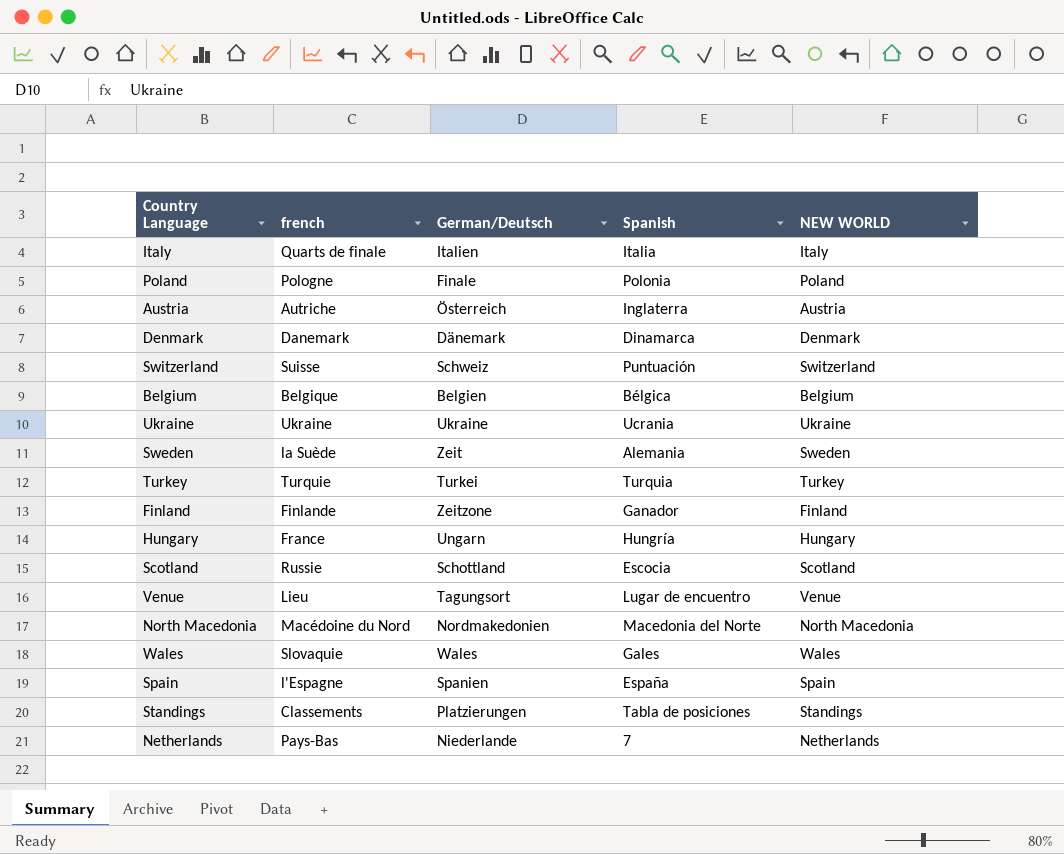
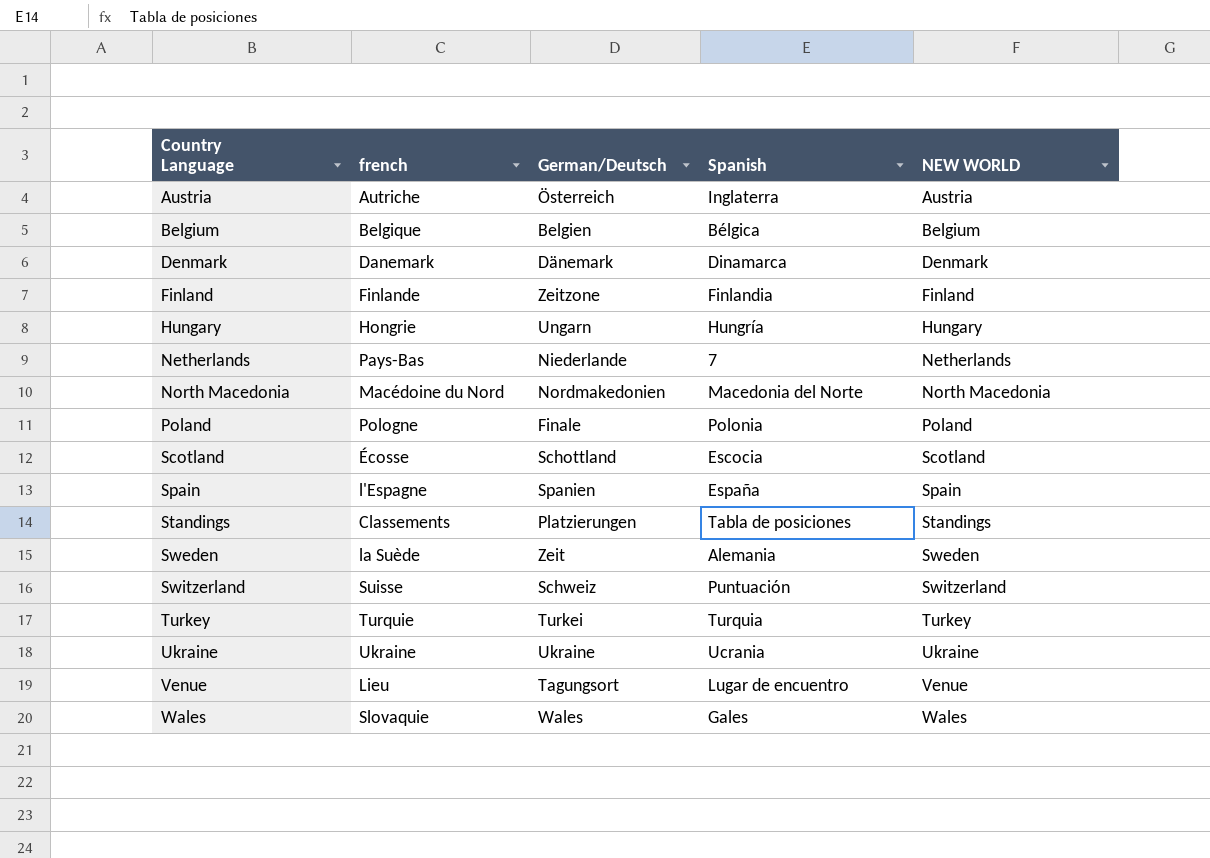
row order: none -> Country Language ascending
row Italy: Quarts de finale | Italien | Italia | Italy -> none
Finland | Spanish: Ganador -> Finlandia
Hungary | french: France -> Hongrie
Scotland | french: Russie -> Écosse

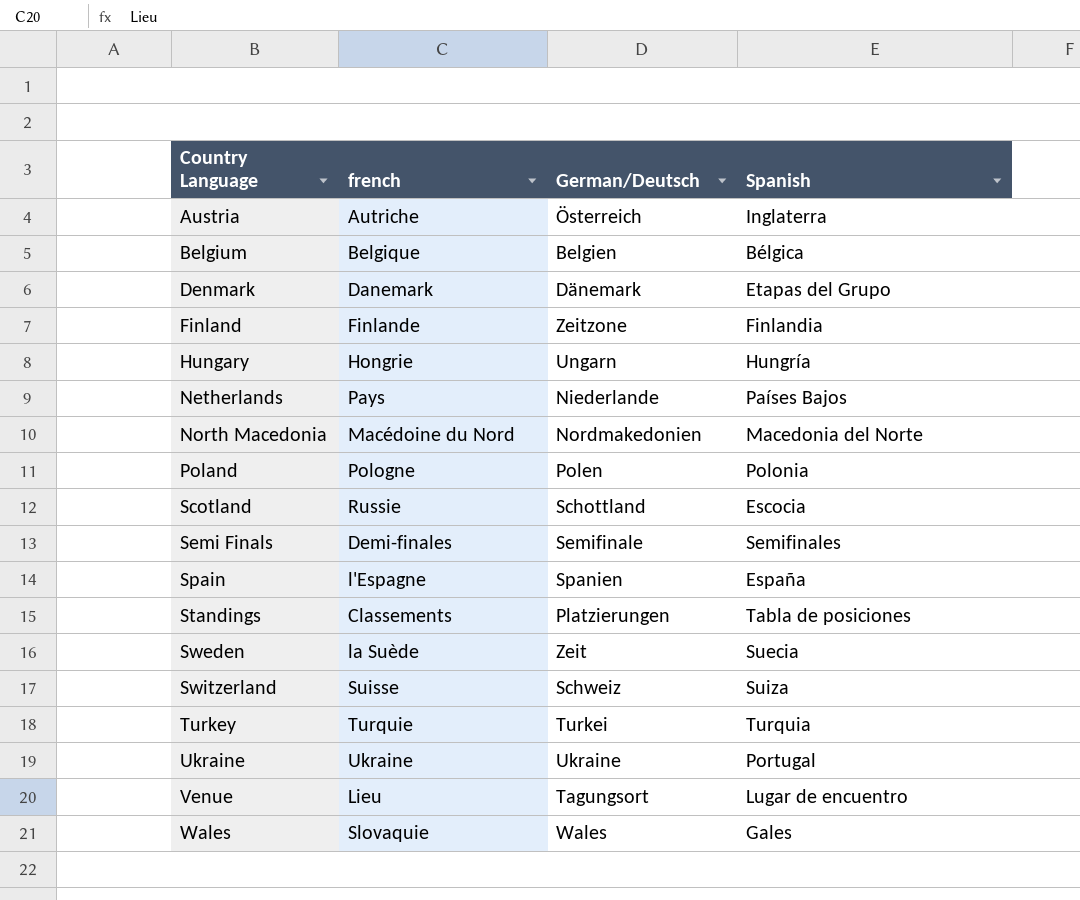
column NEW WORLD | position: 5 -> none
Denmark | Spanish: Dinamarca -> Etapas del Grupo
Netherlands | french: Pays-Bas -> Pays
Netherlands | Spanish: 7 -> Países Bajos
Poland | German/Deutsch: Finale -> Polen
Scotland | french: Écosse -> Russie
row Semi Finals: none -> Demi-finales | Semifinale | Semifinales
Sweden | Spanish: Alemania -> Suecia
Switzerland | Spanish: Puntuación -> Suiza
Ukraine | Spanish: Ucrania -> Portugal

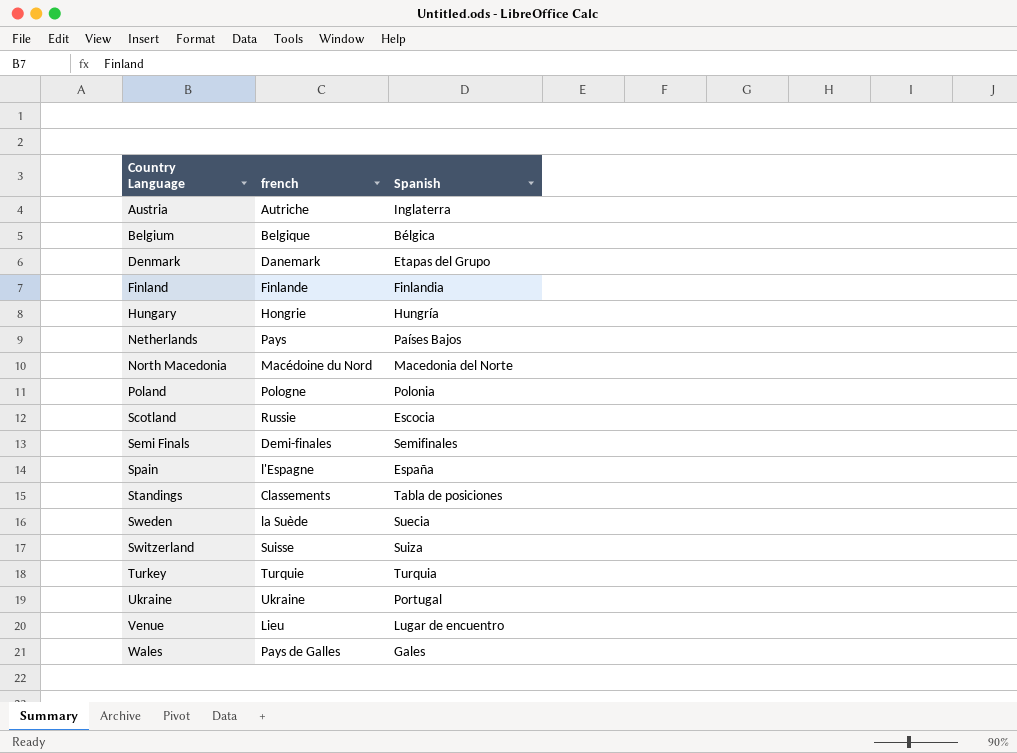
column German/Deutsch | position: 3 -> none
Wales | french: Slovaquie -> Pays de Galles

